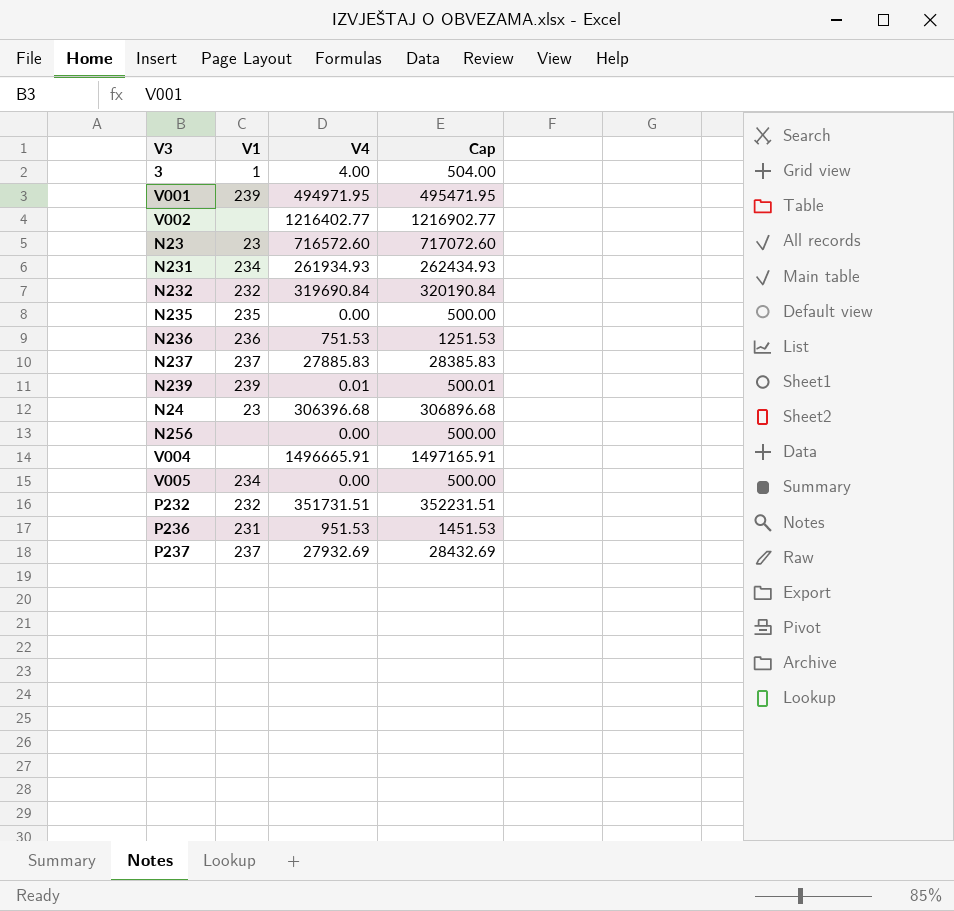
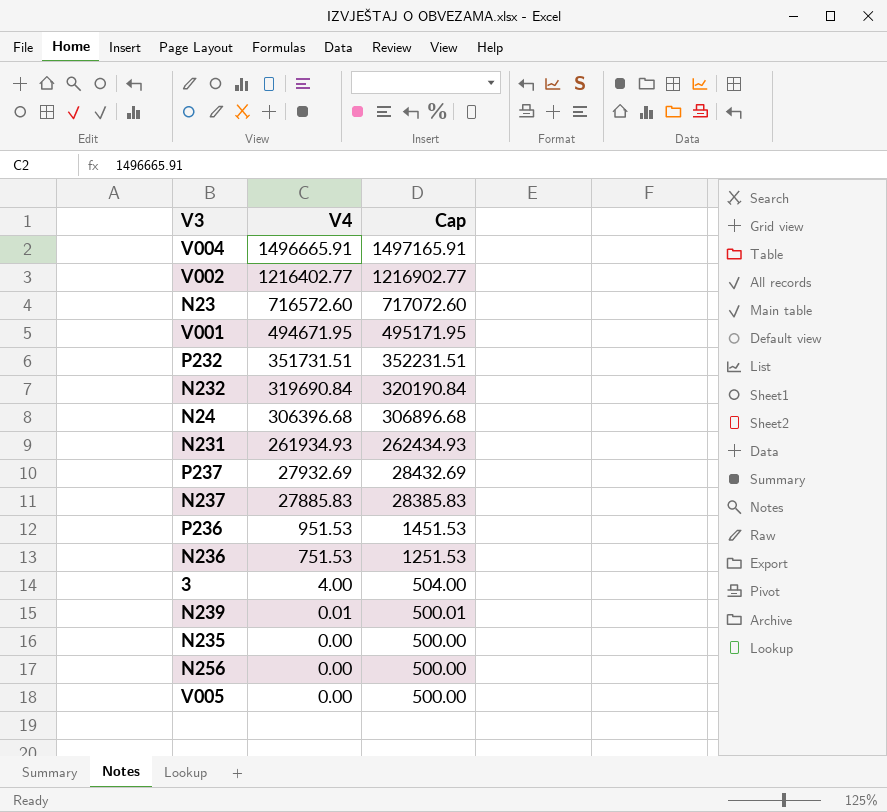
row order: none -> V4 descending
column V1 | position: 2 -> none
V001 | V4: 494971.95 -> 494671.95
V001 | Cap: 495471.95 -> 495171.95

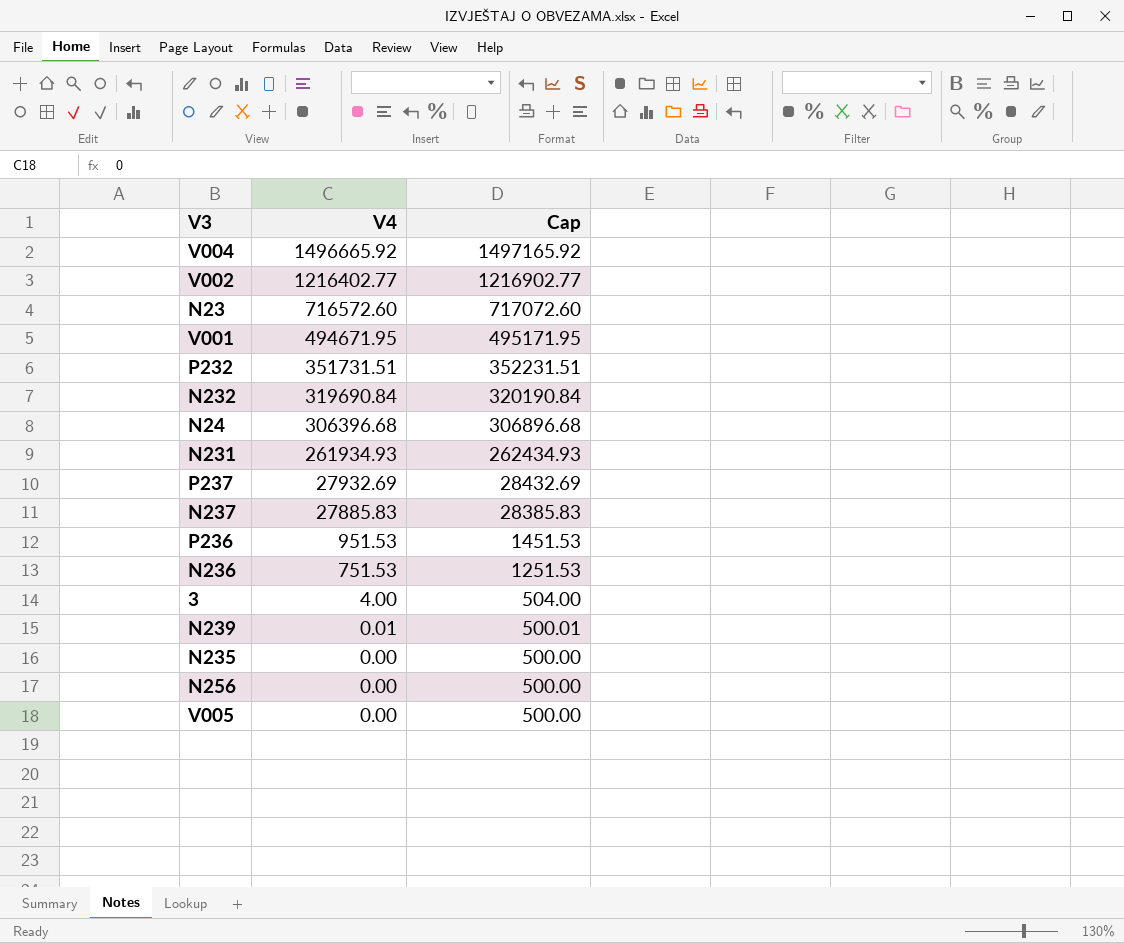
V004 | V4: 1496665.91 -> 1496665.92
V004 | Cap: 1497165.91 -> 1497165.92

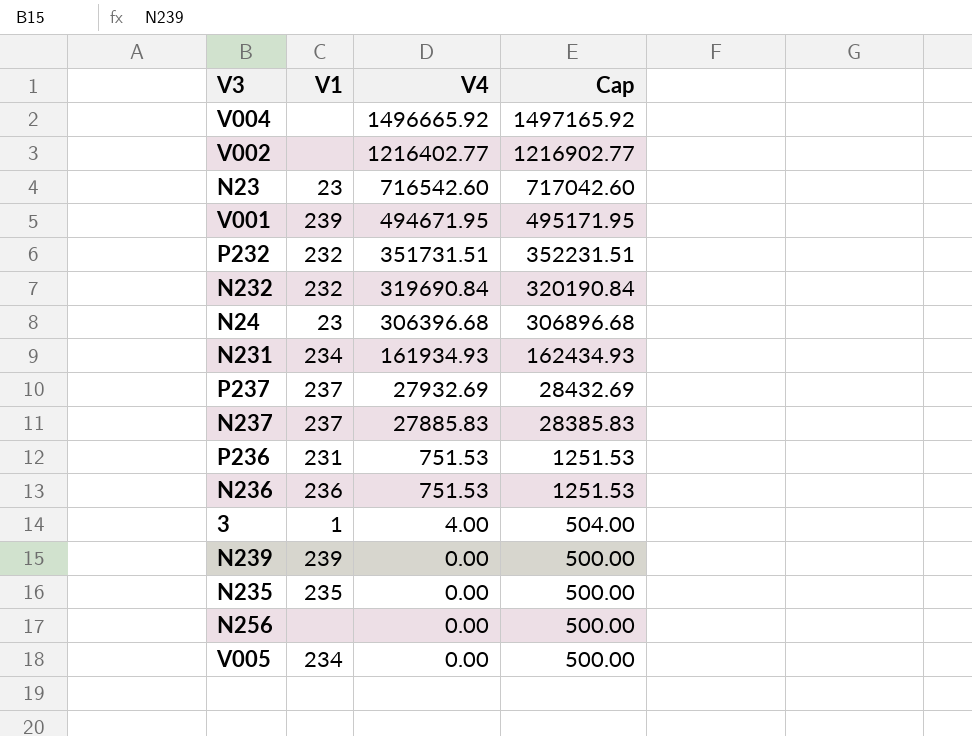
column V1 | position: none -> 2
N23 | V4: 716572.60 -> 716542.60
N23 | Cap: 717072.60 -> 717042.60
N231 | V4: 261934.93 -> 161934.93
N231 | Cap: 262434.93 -> 162434.93
P236 | V4: 951.53 -> 751.53
P236 | Cap: 1451.53 -> 1251.53
N239 | V4: 0.01 -> 0.00
N239 | Cap: 500.01 -> 500.00

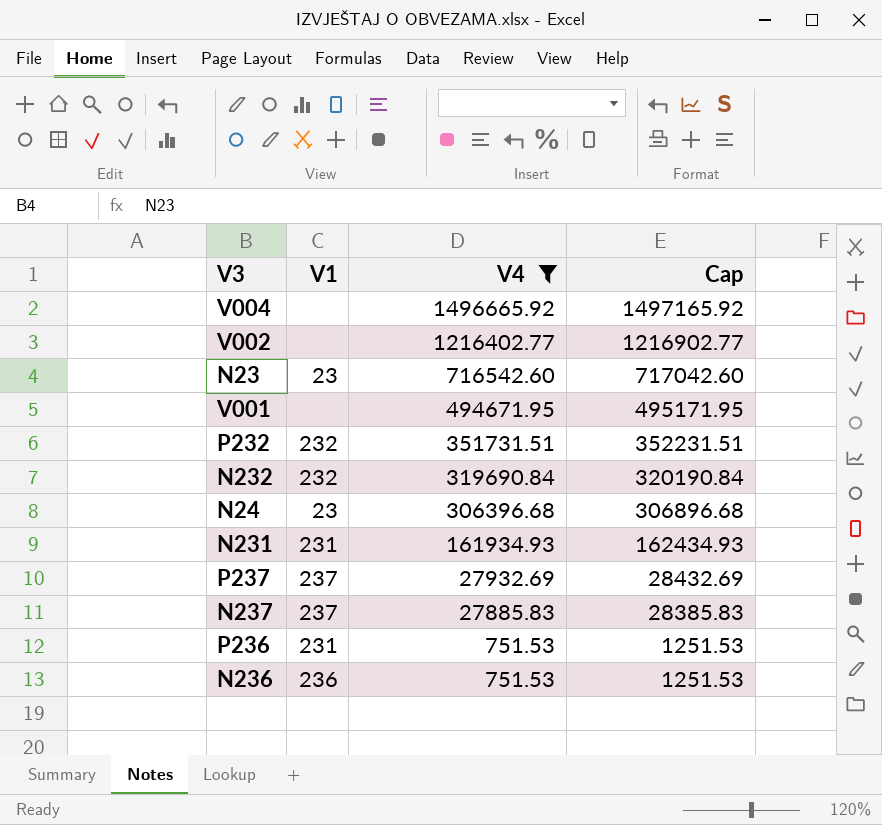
filter: none -> V4 >= 751.53
V001 | V1: 239 -> none
N231 | V1: 234 -> 231

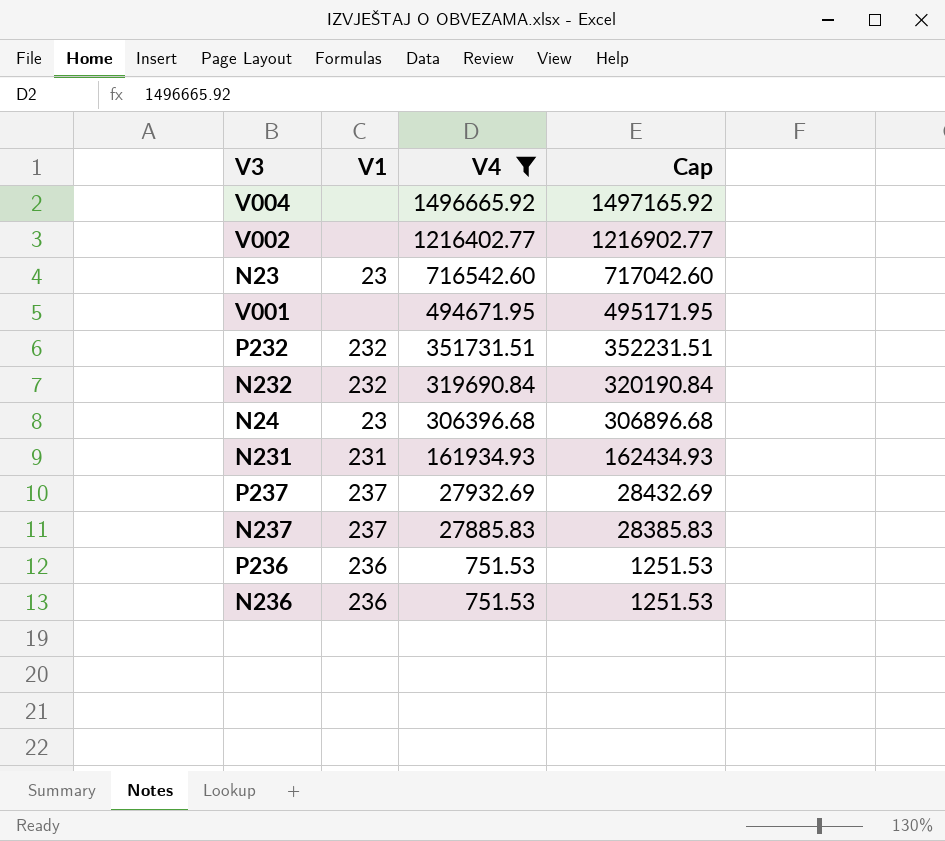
P236 | V1: 231 -> 236

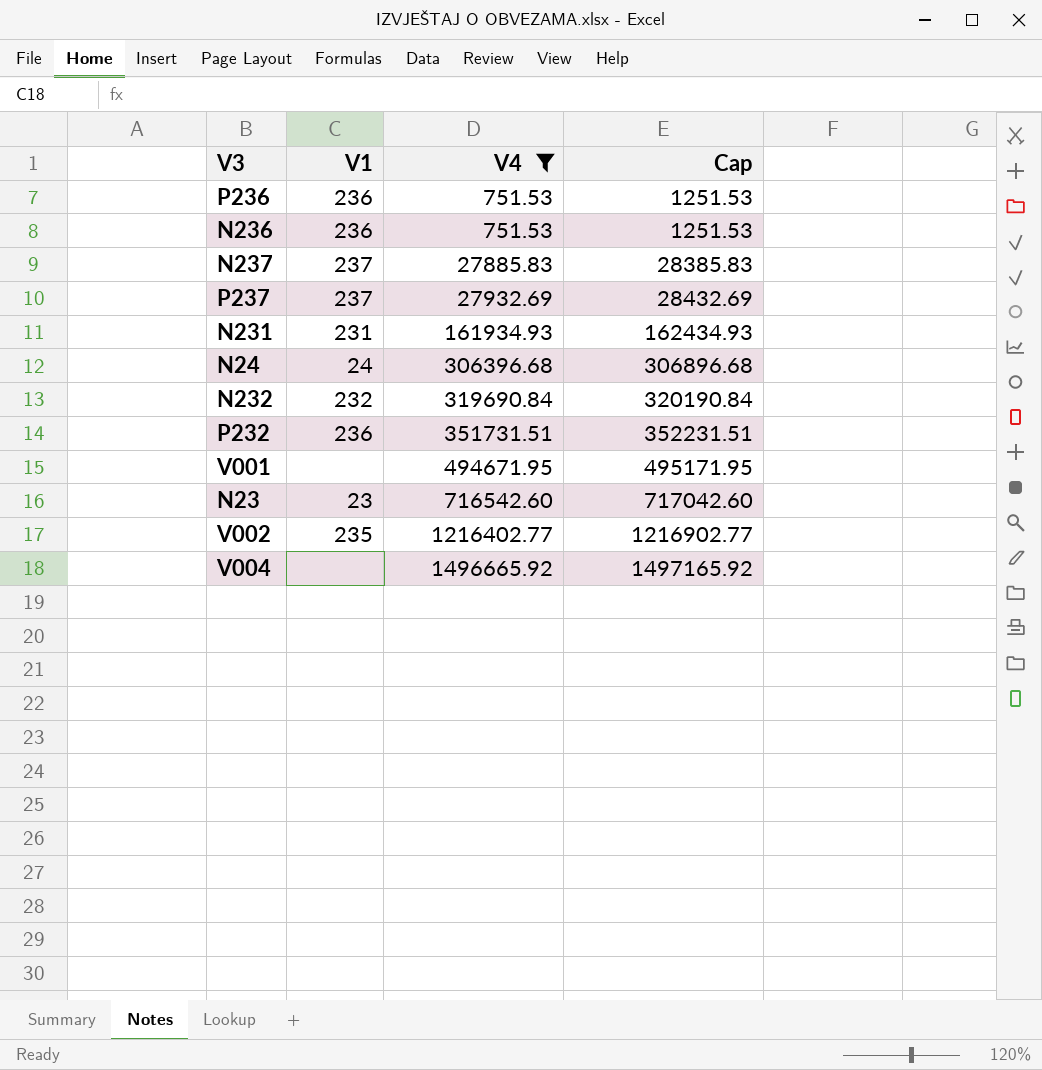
row order: V4 descending -> V4 ascending
N24 | V1: 23 -> 24
P232 | V1: 232 -> 236
V002 | V1: none -> 235

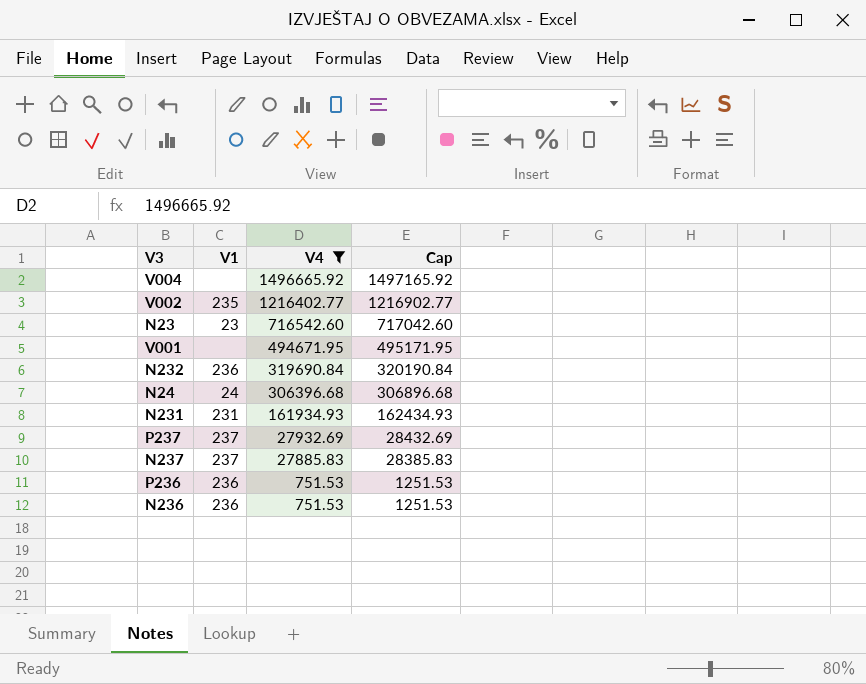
row order: V4 ascending -> V4 descending
row P232: 236 | 351731.51 | 352231.51 -> none
N232 | V1: 232 -> 236

